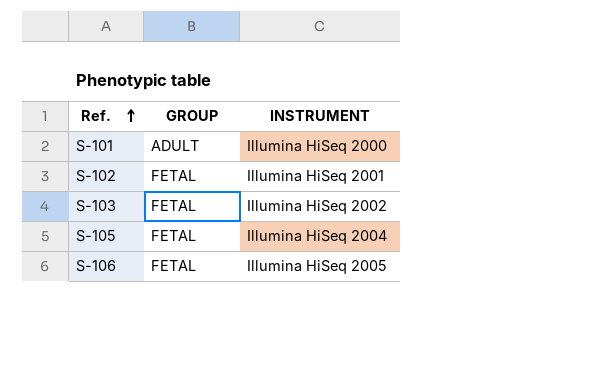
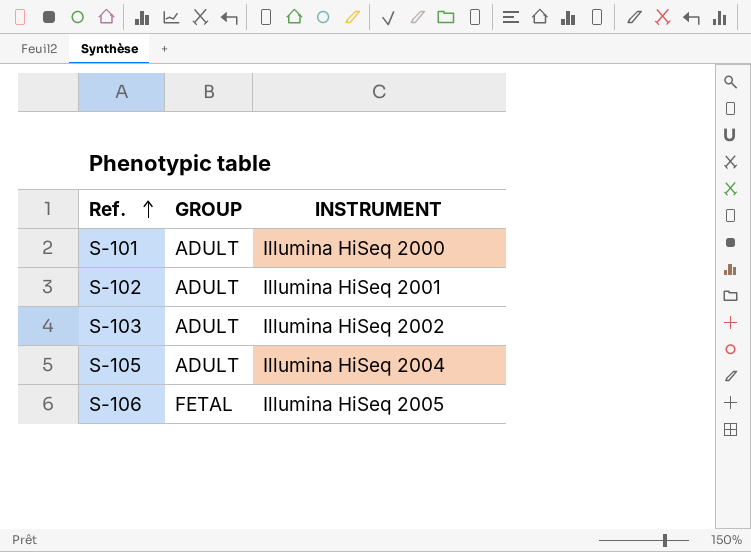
S-102 | GROUP: FETAL -> ADULT
S-103 | GROUP: FETAL -> ADULT
S-105 | GROUP: FETAL -> ADULT

